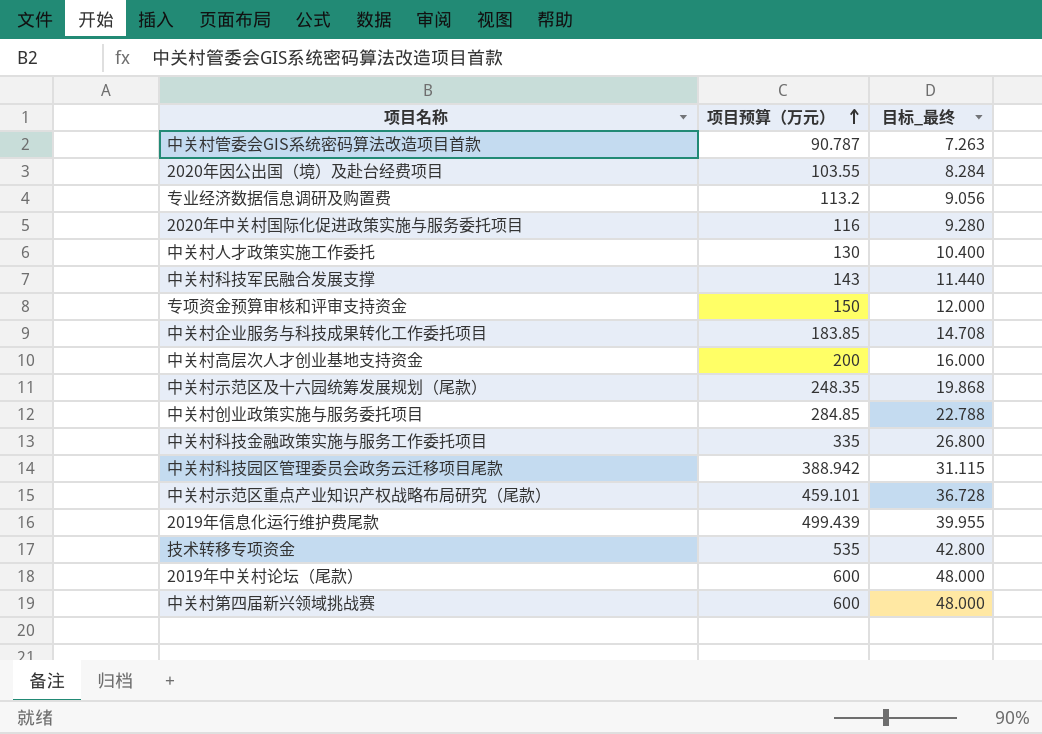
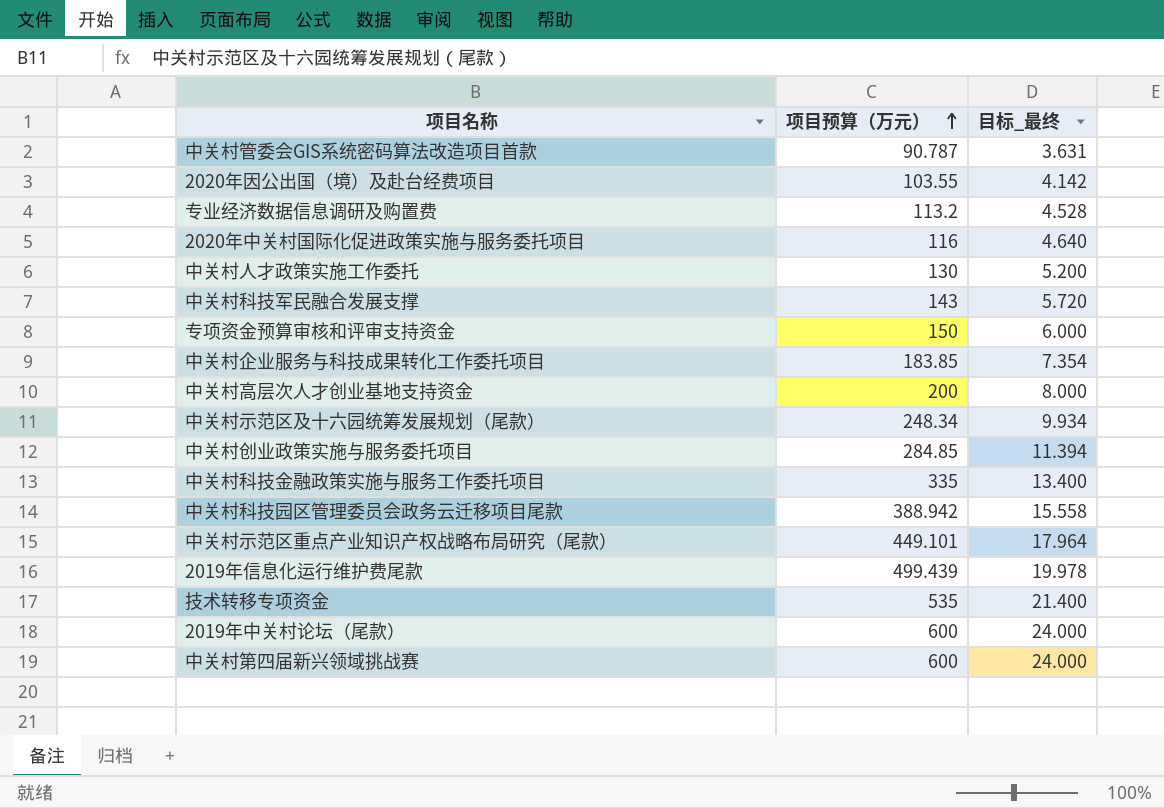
column 目标_最终 | formula: [项目预算（万元）] * 0.08 -> [项目预算（万元）] * 0.04
中关村示范区及十六园统筹发展规划（尾款） | 项目预算（万元）: 248.35 -> 248.34
中关村示范区重点产业知识产权战略布局研究（尾款） | 项目预算（万元）: 459.101 -> 449.101

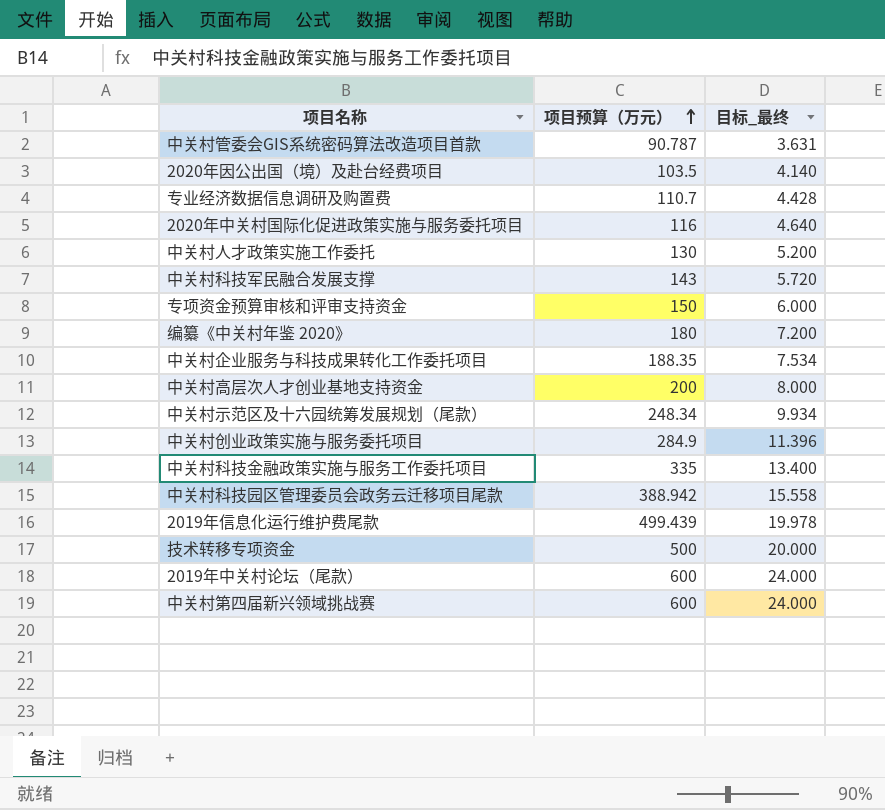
row 中关村示范区重点产业知识产权战略布局研究（尾款）: 449.101 | 17.964 -> none
2020年因公出国（境）及赴台经费项目 | 项目预算（万元）: 103.55 -> 103.5
2020年因公出国（境）及赴台经费项目 | 目标_最终: 4.142 -> 4.140
专业经济数据信息调研及购置费 | 项目预算（万元）: 113.2 -> 110.7
专业经济数据信息调研及购置费 | 目标_最终: 4.528 -> 4.428
row 编纂《中关村年鉴 2020》: none -> 180 | 7.200
中关村企业服务与科技成果转化工作委托项目 | 项目预算（万元）: 183.85 -> 188.35
中关村企业服务与科技成果转化工作委托项目 | 目标_最终: 7.354 -> 7.534
中关村创业政策实施与服务委托项目 | 项目预算（万元）: 284.85 -> 284.9
中关村创业政策实施与服务委托项目 | 目标_最终: 11.394 -> 11.396
技术转移专项资金 | 项目预算（万元）: 535 -> 500
技术转移专项资金 | 目标_最终: 21.400 -> 20.000

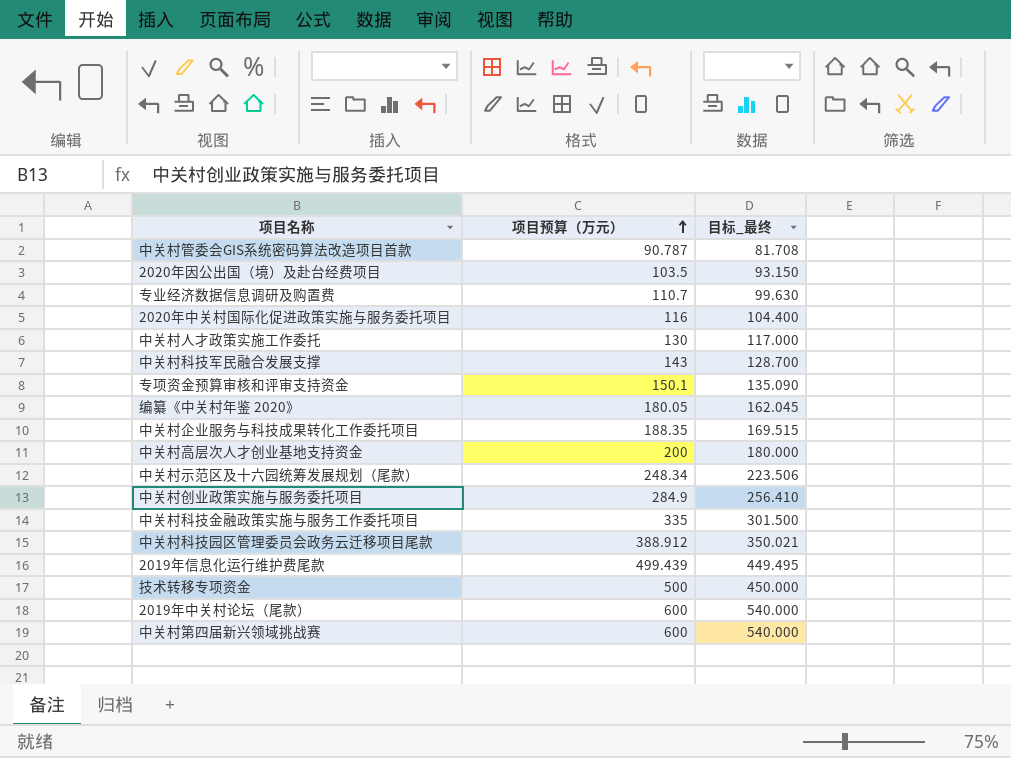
column 目标_最终 | formula: [项目预算（万元）] * 0.04 -> [项目预算（万元）] * 0.9
专项资金预算审核和评审支持资金 | 项目预算（万元）: 150 -> 150.1
编纂《中关村年鉴 2020》 | 项目预算（万元）: 180 -> 180.05
中关村科技园区管理委员会政务云迁移项目尾款 | 项目预算（万元）: 388.942 -> 388.912

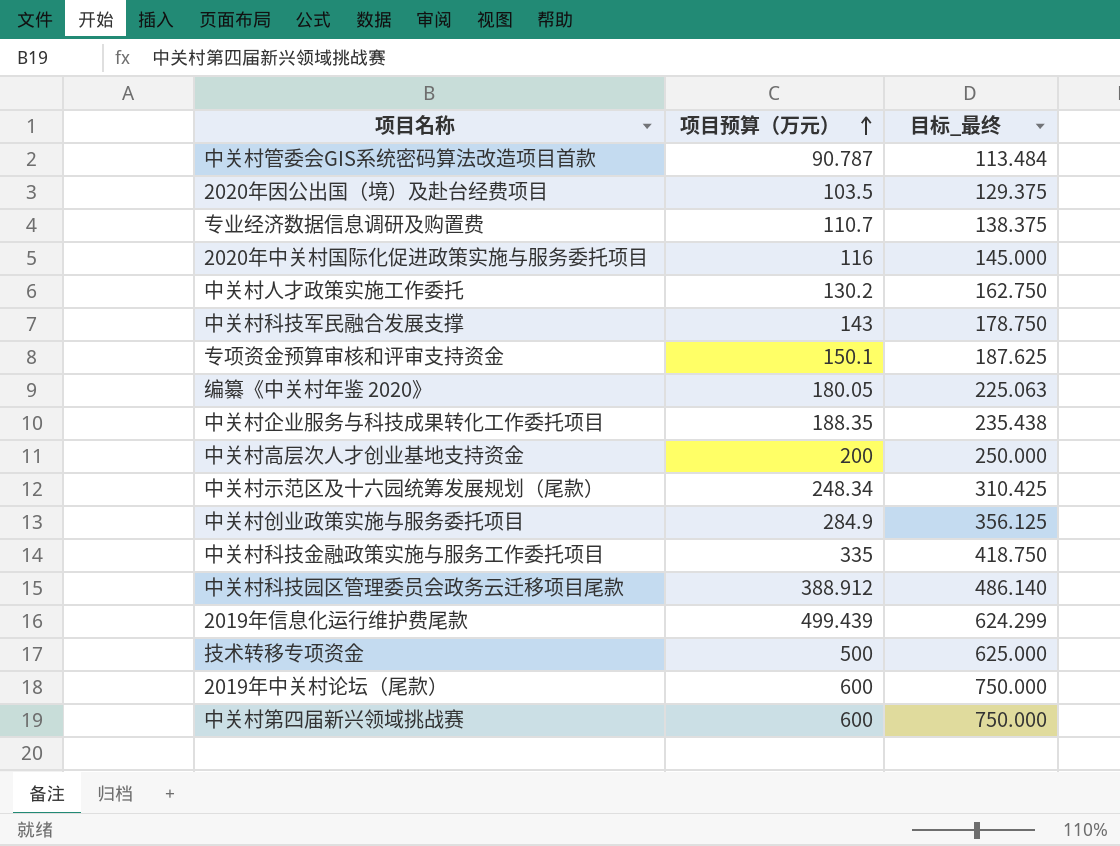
column 目标_最终 | formula: [项目预算（万元）] * 0.9 -> [项目预算（万元）] * 1.25
中关村人才政策实施工作委托 | 项目预算（万元）: 130 -> 130.2

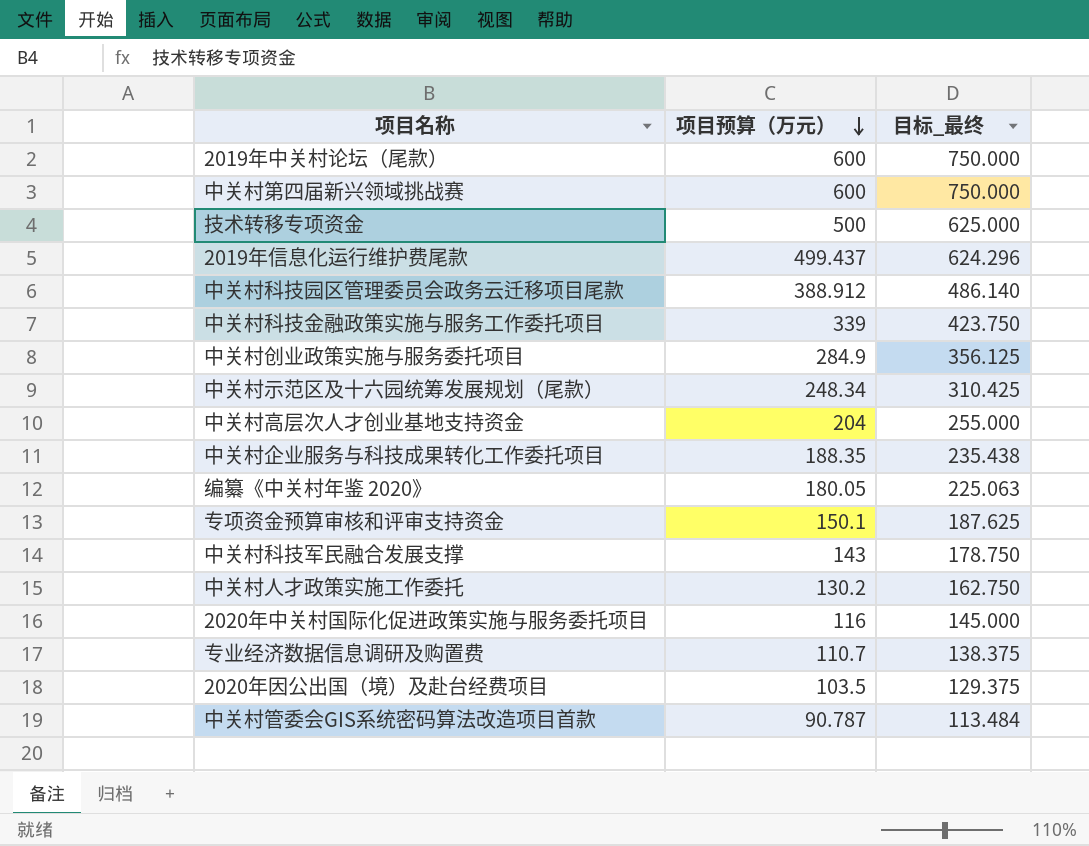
row order: 项目预算（万元） ascending -> 项目预算（万元） descending
2019年信息化运行维护费尾款 | 项目预算（万元）: 499.439 -> 499.437
2019年信息化运行维护费尾款 | 目标_最终: 624.299 -> 624.296
中关村科技金融政策实施与服务工作委托项目 | 项目预算（万元）: 335 -> 339
中关村科技金融政策实施与服务工作委托项目 | 目标_最终: 418.750 -> 423.750
中关村高层次人才创业基地支持资金 | 项目预算（万元）: 200 -> 204
中关村高层次人才创业基地支持资金 | 目标_最终: 250.000 -> 255.000

